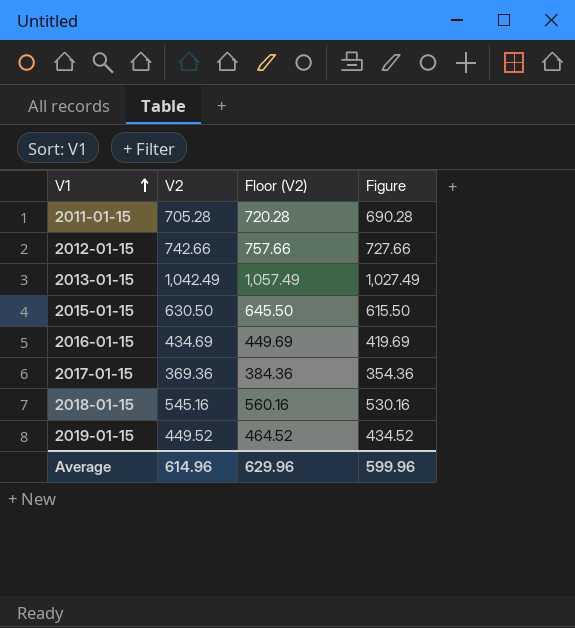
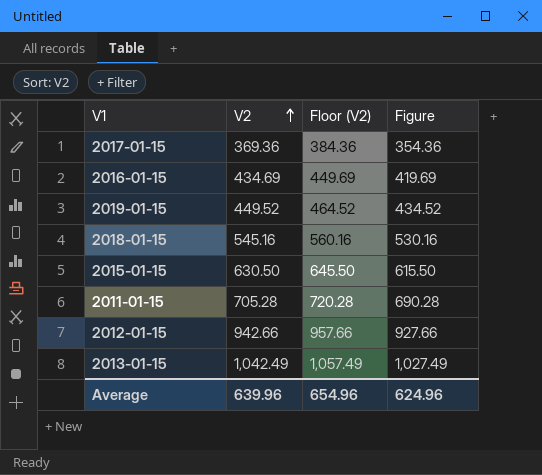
row order: V1 ascending -> V2 ascending
2012-01-15 | V2: 742.66 -> 942.66
2012-01-15 | Floor (V2): 757.66 -> 957.66
2012-01-15 | Figure: 727.66 -> 927.66
Average | V2: 614.96 -> 639.96
Average | Floor (V2): 629.96 -> 654.96
Average | Figure: 599.96 -> 624.96

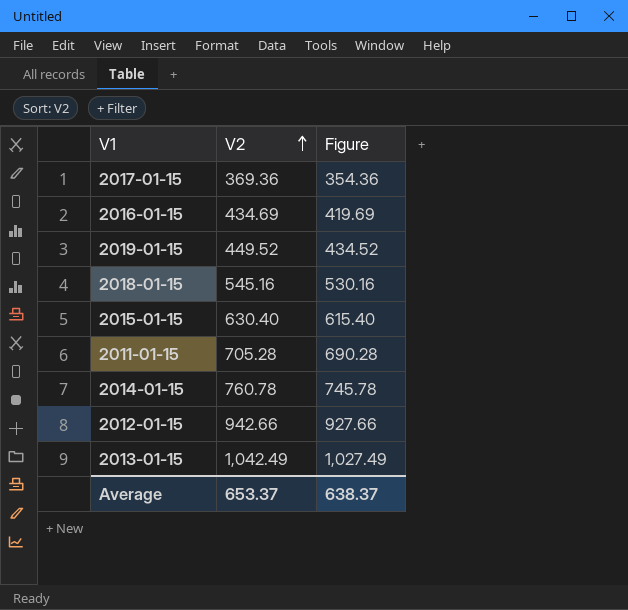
column Floor (V2) | formula: [V2] + 15 -> none
2015-01-15 | V2: 630.50 -> 630.40
2015-01-15 | Figure: 615.50 -> 615.40
row 2014-01-15: none -> 760.78 | 745.78
Average | V2: 639.96 -> 653.37
Average | Figure: 624.96 -> 638.37

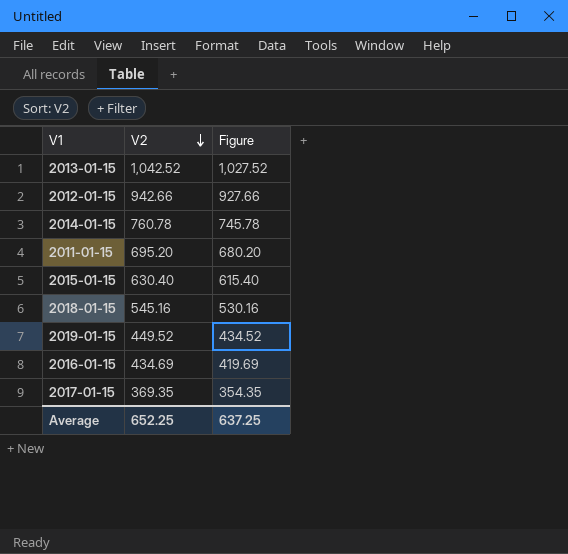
row order: V2 ascending -> V2 descending
2013-01-15 | V2: 1,042.49 -> 1,042.52
2013-01-15 | Figure: 1,027.49 -> 1,027.52
2011-01-15 | V2: 705.28 -> 695.20
2011-01-15 | Figure: 690.28 -> 680.20
2017-01-15 | V2: 369.36 -> 369.35
2017-01-15 | Figure: 354.36 -> 354.35
Average | V2: 653.37 -> 652.25
Average | Figure: 638.37 -> 637.25

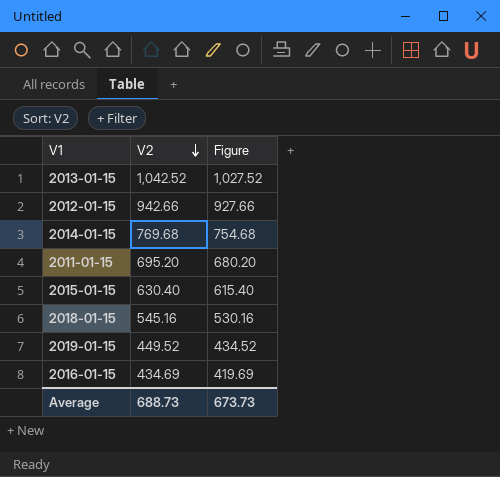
row 2017-01-15: 369.35 | 354.35 -> none
2014-01-15 | V2: 760.78 -> 769.68
2014-01-15 | Figure: 745.78 -> 754.68
Average | V2: 652.25 -> 688.73
Average | Figure: 637.25 -> 673.73

